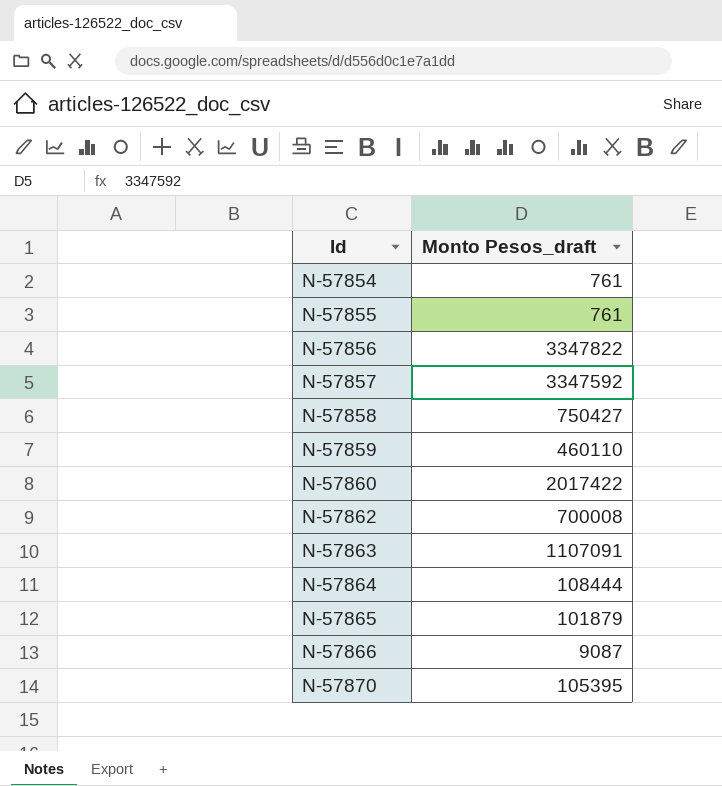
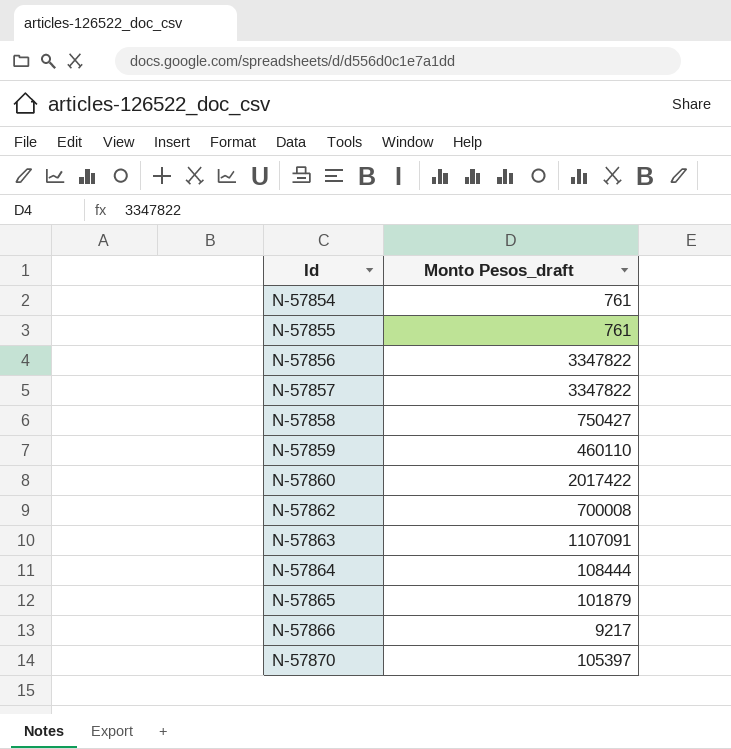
N-57857 | Monto Pesos_draft: 3347592 -> 3347822
N-57866 | Monto Pesos_draft: 9087 -> 9217
N-57870 | Monto Pesos_draft: 105395 -> 105397

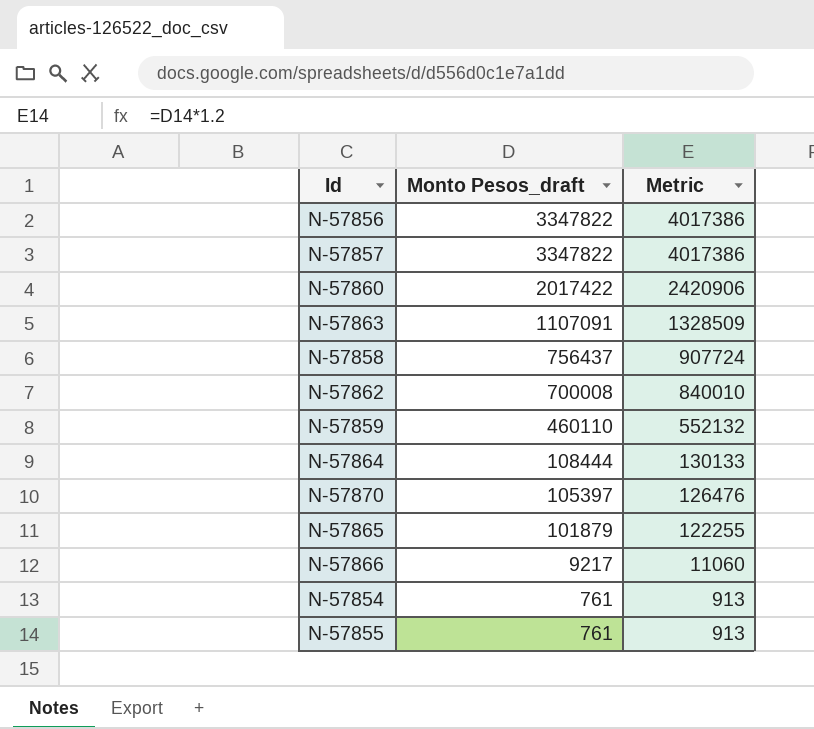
row order: Id ascending -> Monto Pesos_draft descending
column Metric | formula: none -> [Monto Pesos_draft] * 1.2
N-57858 | Monto Pesos_draft: 750427 -> 756437

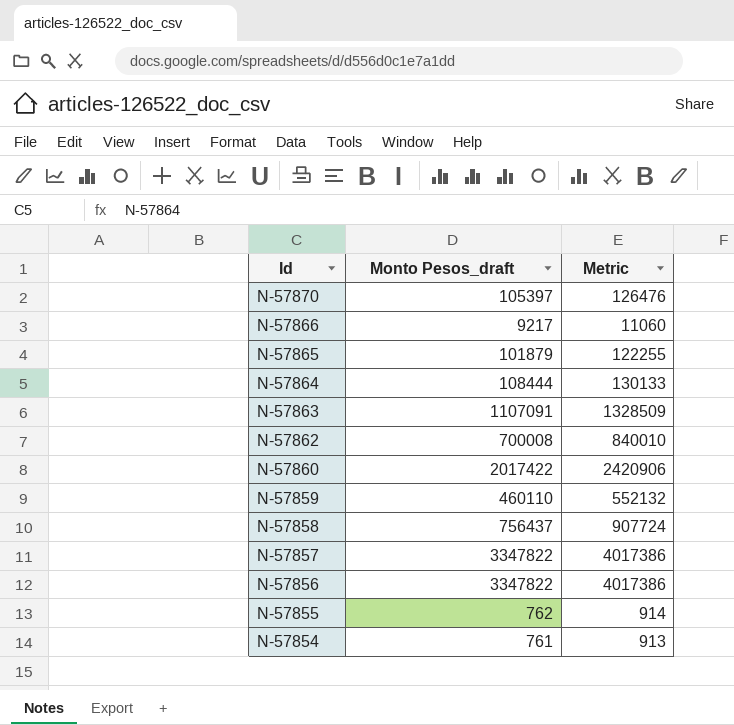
row order: Monto Pesos_draft descending -> Id descending
N-57855 | Monto Pesos_draft: 761 -> 762
N-57855 | Metric: 913 -> 914

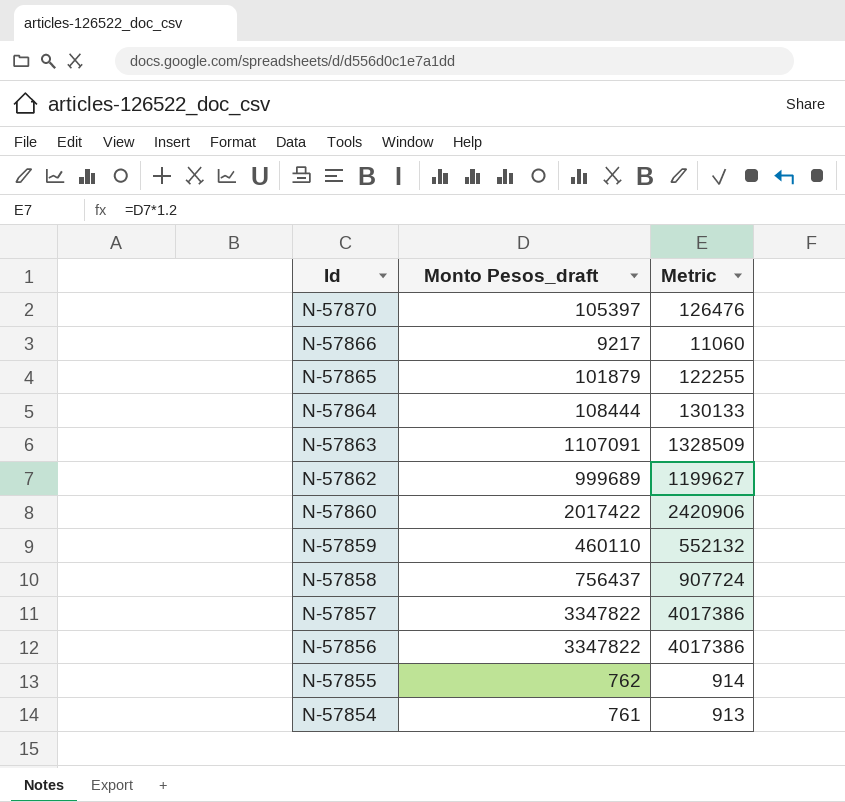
N-57862 | Monto Pesos_draft: 700008 -> 999689
N-57862 | Metric: 840010 -> 1199627

